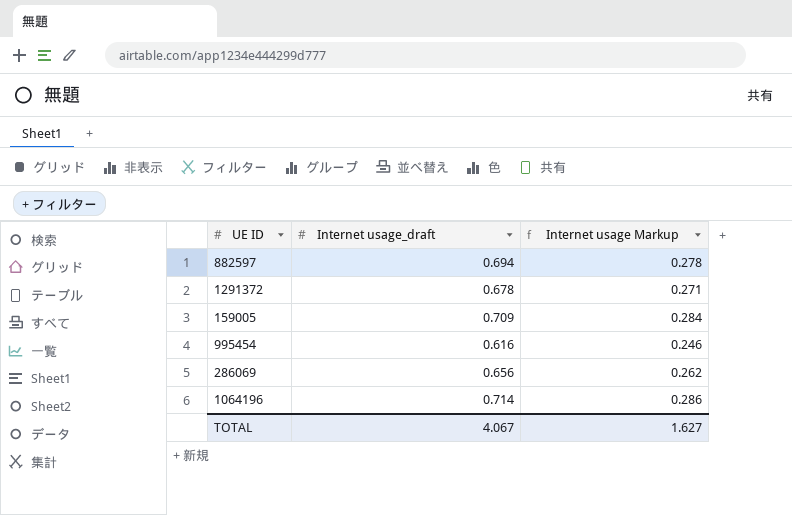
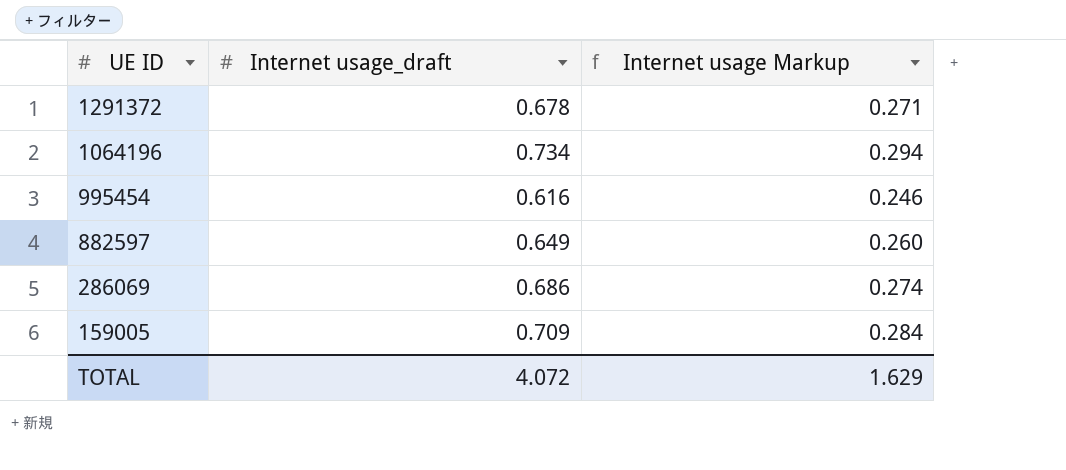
row order: none -> UE ID descending
1064196 | Internet usage_draft: 0.714 -> 0.734
1064196 | Internet usage Markup: 0.286 -> 0.294
882597 | Internet usage_draft: 0.694 -> 0.649
882597 | Internet usage Markup: 0.278 -> 0.260
286069 | Internet usage_draft: 0.656 -> 0.686
286069 | Internet usage Markup: 0.262 -> 0.274
TOTAL | Internet usage_draft: 4.067 -> 4.072
TOTAL | Internet usage Markup: 1.627 -> 1.629

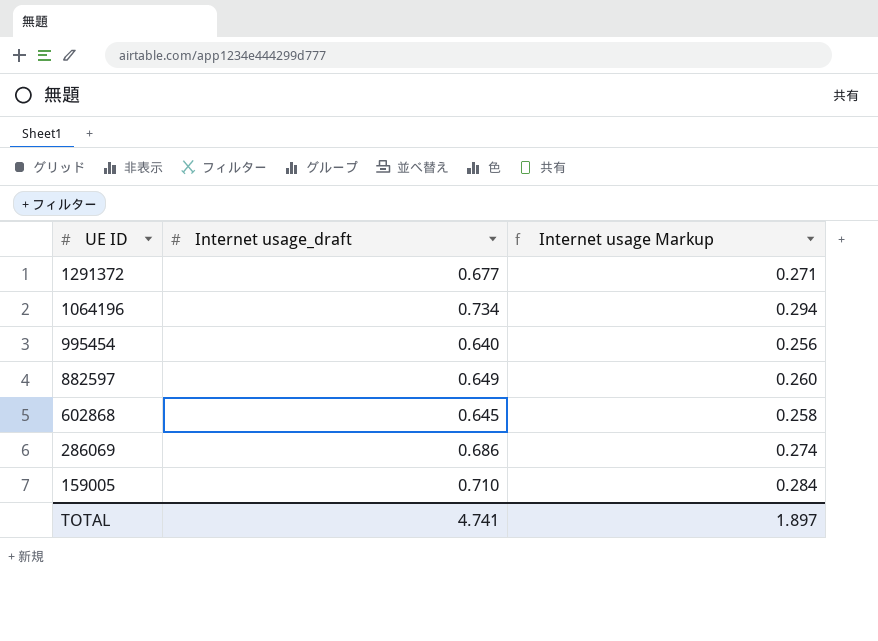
1291372 | Internet usage_draft: 0.678 -> 0.677
995454 | Internet usage_draft: 0.616 -> 0.640
995454 | Internet usage Markup: 0.246 -> 0.256
row 602868: none -> 0.645 | 0.258
159005 | Internet usage_draft: 0.709 -> 0.710
TOTAL | Internet usage_draft: 4.072 -> 4.741
TOTAL | Internet usage Markup: 1.629 -> 1.897

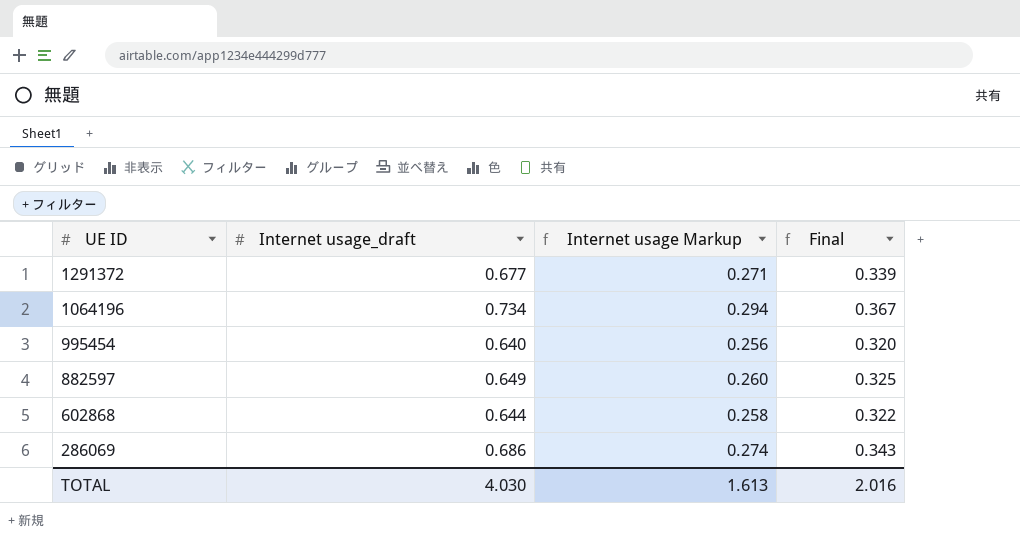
column Final | formula: none -> [Internet usage_draft] * 0.5
row 159005: 0.710 | 0.284 -> none
602868 | Internet usage_draft: 0.645 -> 0.644
TOTAL | Internet usage_draft: 4.741 -> 4.030
TOTAL | Internet usage Markup: 1.897 -> 1.613

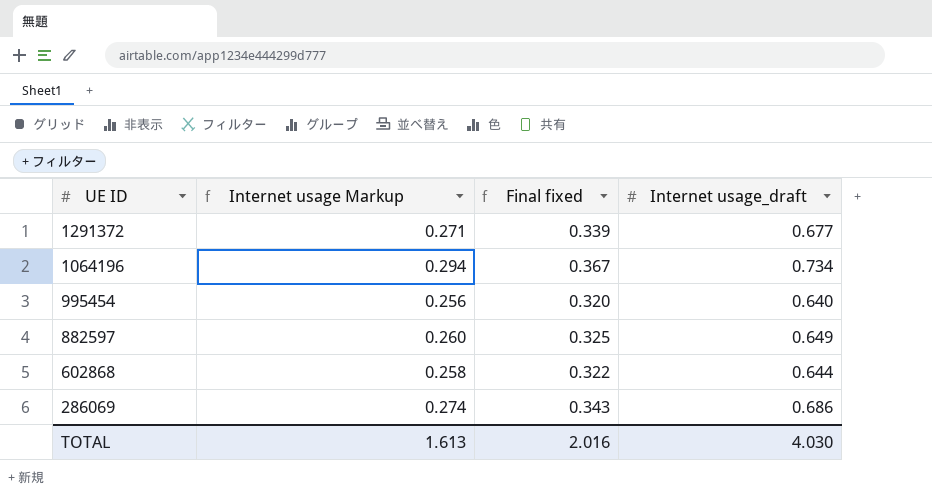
column name: Final -> Final fixed
column Internet usage_draft | position: 2 -> 4

